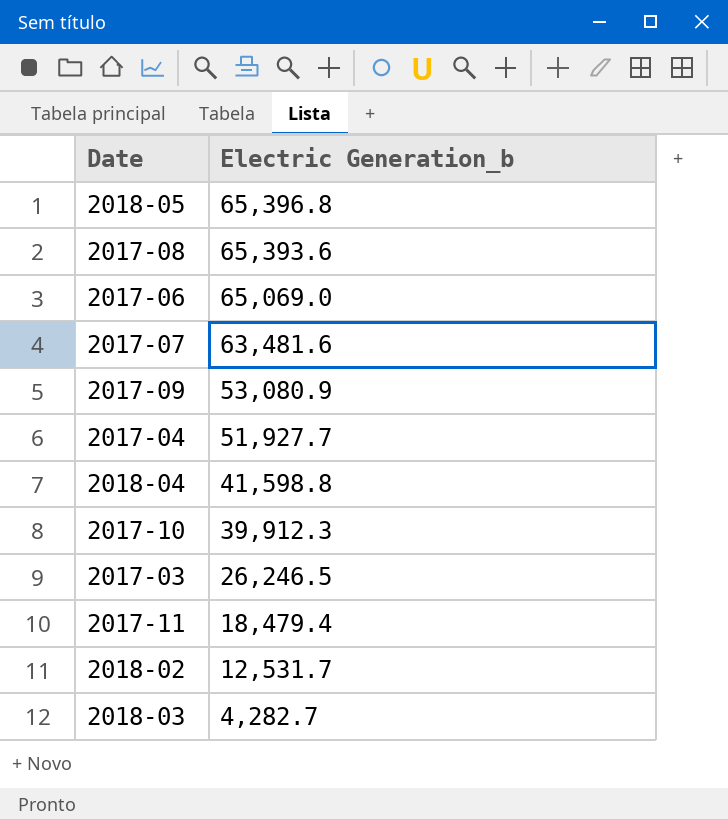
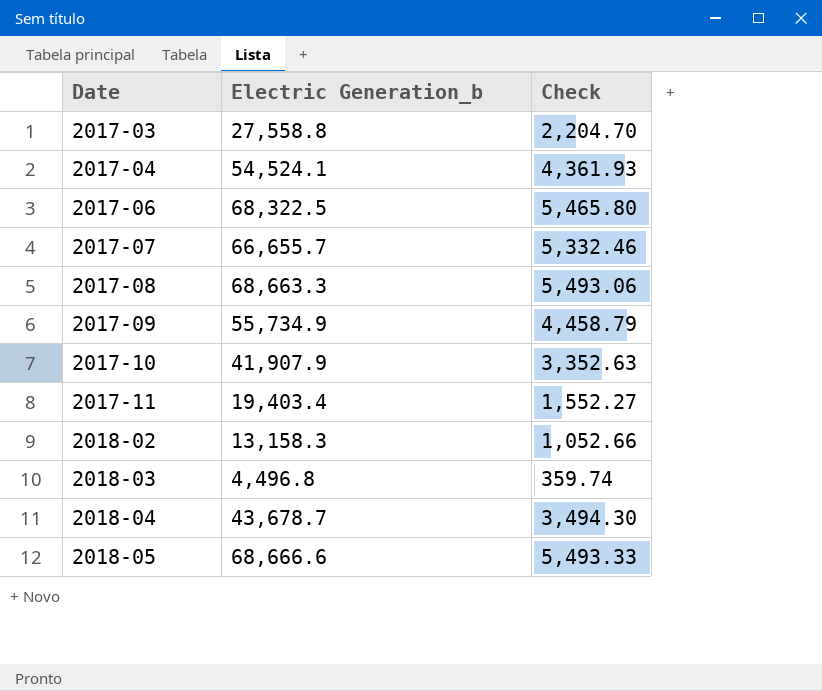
row order: Electric Generation_b descending -> Date ascending
column Check | formula: none -> [Electric Generation_b] * 0.08
2017-03 | Electric Generation_b: 26,246.5 -> 27,558.8
2017-04 | Electric Generation_b: 51,927.7 -> 54,524.1
2017-06 | Electric Generation_b: 65,069.0 -> 68,322.5
2017-07 | Electric Generation_b: 63,481.6 -> 66,655.7
2017-08 | Electric Generation_b: 65,393.6 -> 68,663.3
2017-09 | Electric Generation_b: 53,080.9 -> 55,734.9
2017-10 | Electric Generation_b: 39,912.3 -> 41,907.9
2017-11 | Electric Generation_b: 18,479.4 -> 19,403.4
2018-02 | Electric Generation_b: 12,531.7 -> 13,158.3
2018-03 | Electric Generation_b: 4,282.7 -> 4,496.8
2018-04 | Electric Generation_b: 41,598.8 -> 43,678.7
2018-05 | Electric Generation_b: 65,396.8 -> 68,666.6

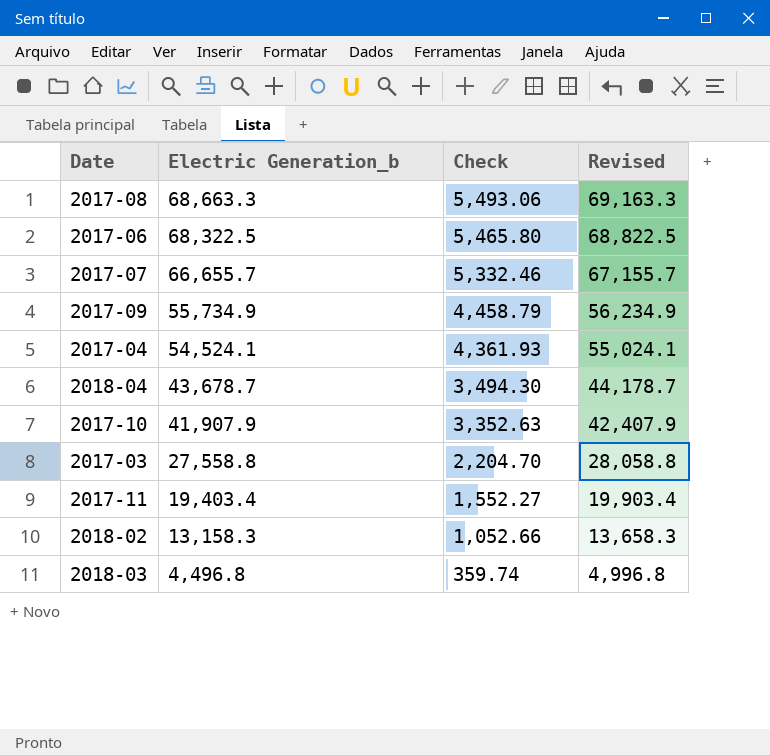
row order: Date ascending -> Electric Generation_b descending
column Revised | formula: none -> [Electric Generation_b] + 500
row 2018-05: 68,666.6 | 5,493.33 -> none

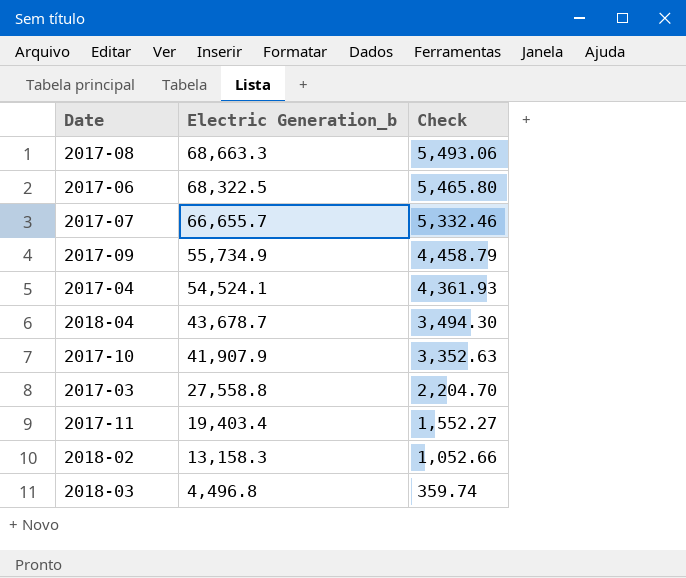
column Revised | formula: [Electric Generation_b] + 500 -> none

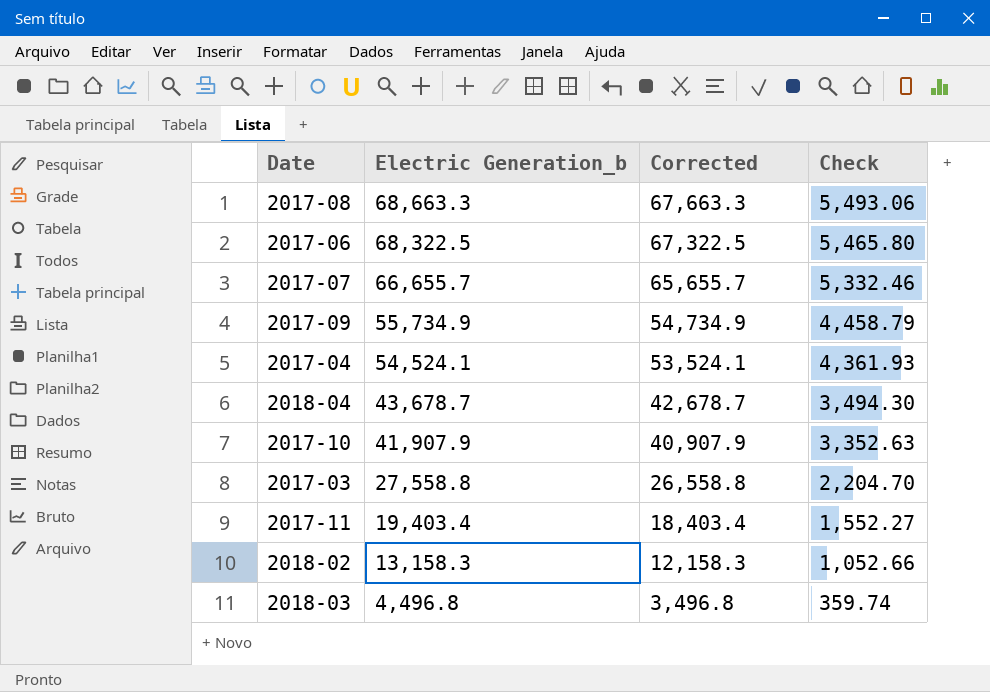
column Corrected | formula: none -> [Electric Generation_b] - 1000

